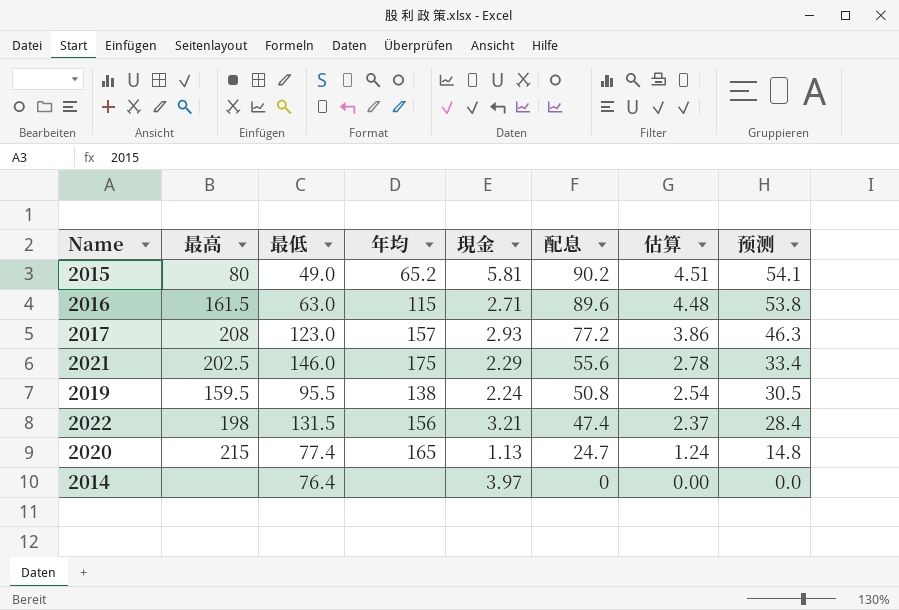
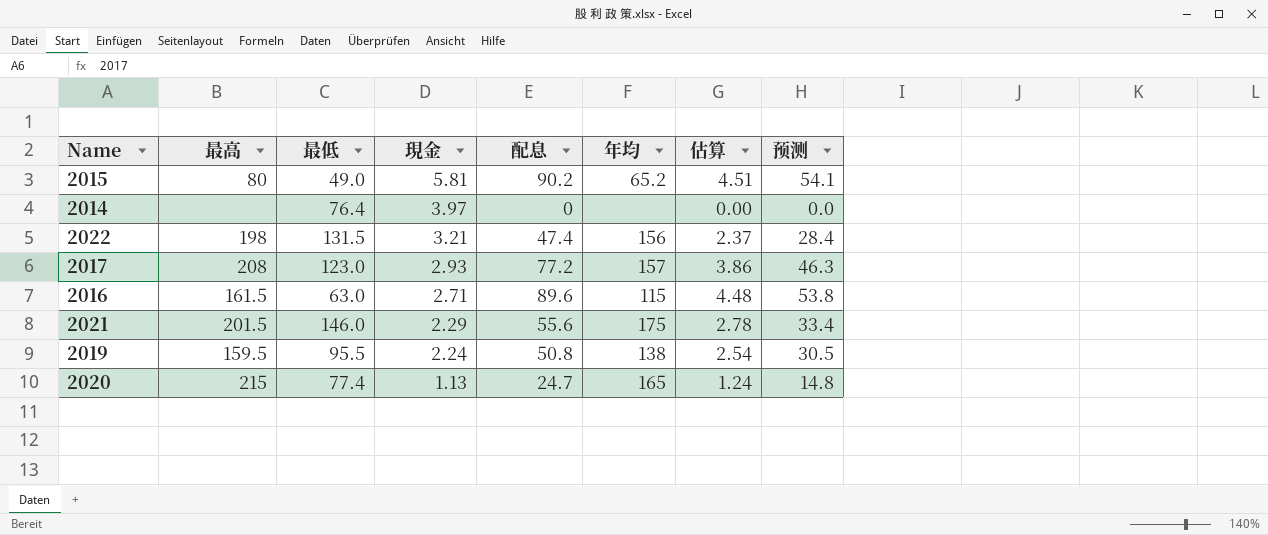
row order: 配息 descending -> 現金 descending
column 年均 | position: 4 -> 6
2021 | 最高: 202.5 -> 201.5

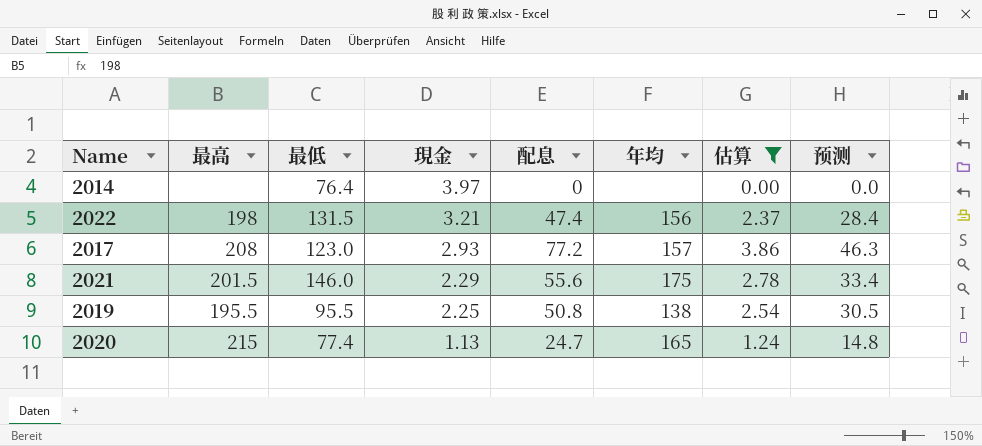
filter: none -> 估算 <= 3.86
2019 | 最高: 159.5 -> 195.5
2019 | 現金: 2.24 -> 2.25

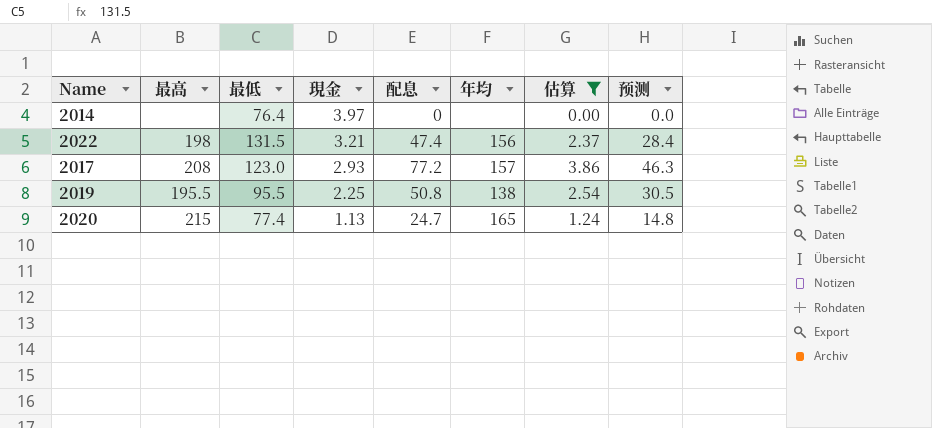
row 2021: 201.5 | 146.0 | 2.29 | 55.6 | 175 | 2.78 | 33.4 -> none

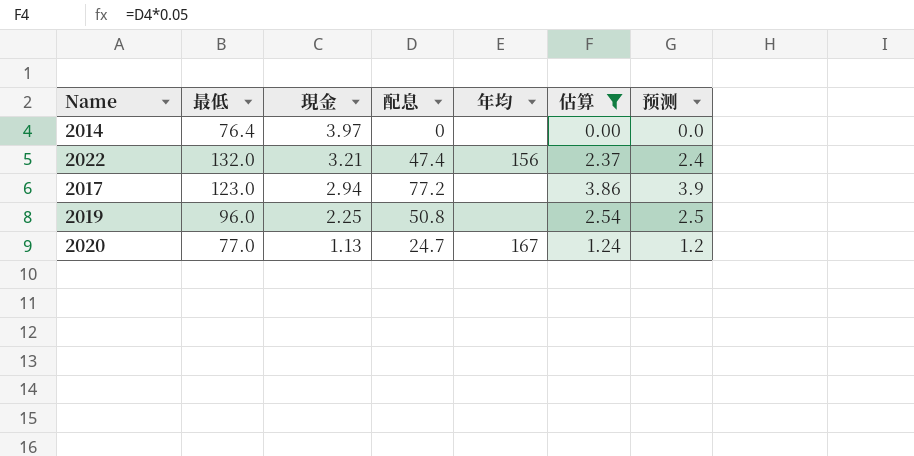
column 最高 | position: 2 -> none
column 预测 | formula: [配息] * 0.6 -> [配息] * 0.05
2022 | 最低: 131.5 -> 132.0
2017 | 現金: 2.93 -> 2.94
2017 | 年均: 157 -> none
2019 | 最低: 95.5 -> 96.0
2019 | 年均: 138 -> none
2020 | 最低: 77.4 -> 77.0
2020 | 年均: 165 -> 167

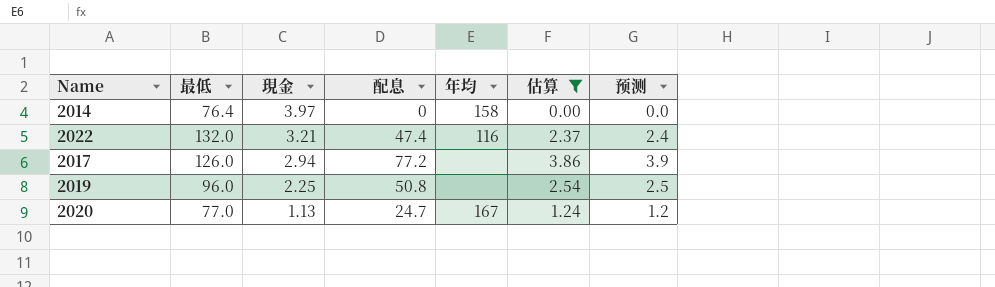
2014 | 年均: none -> 158
2022 | 年均: 156 -> 116
2017 | 最低: 123.0 -> 126.0

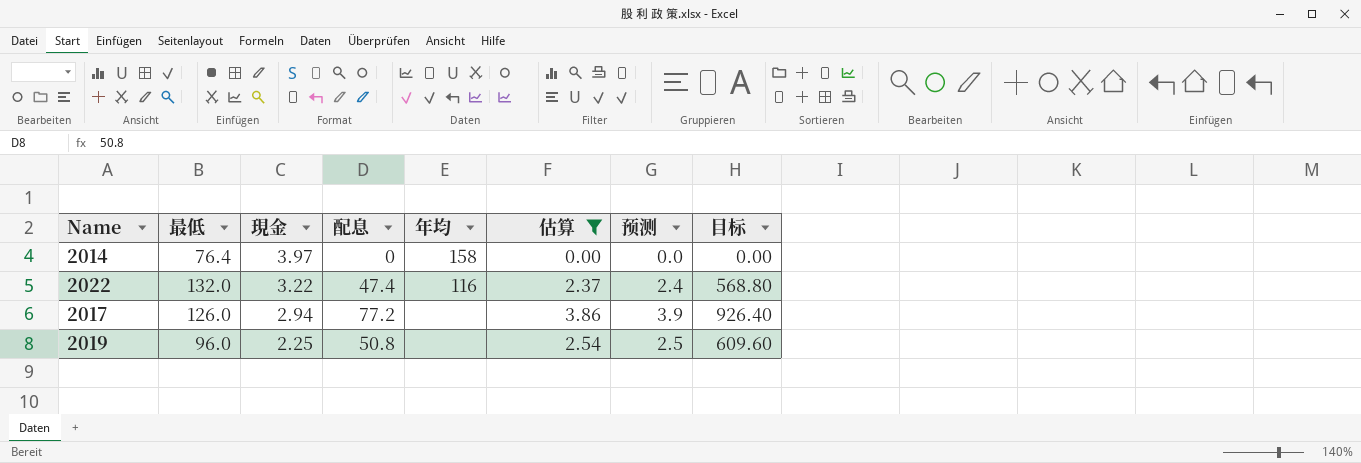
column 目标 | formula: none -> [配息] * 12
row 2020: 77.0 | 1.13 | 24.7 | 167 | 1.24 | 1.2 -> none
2022 | 現金: 3.21 -> 3.22

